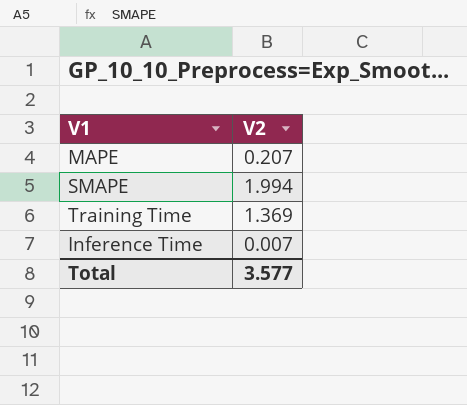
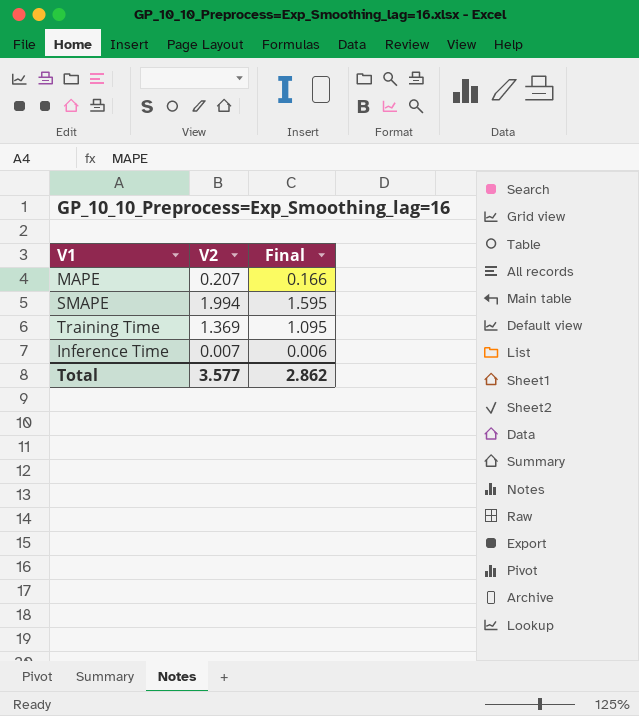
column Final | formula: none -> [V2] * 0.8

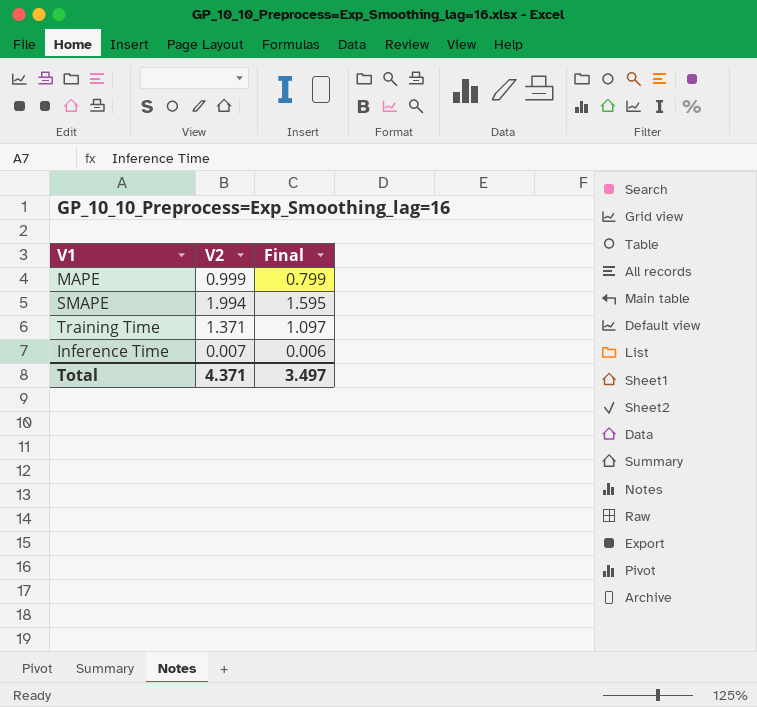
MAPE | V2: 0.207 -> 0.999
MAPE | Final: 0.166 -> 0.799
Training Time | V2: 1.369 -> 1.371
Training Time | Final: 1.095 -> 1.097
Total | V2: 3.577 -> 4.371
Total | Final: 2.862 -> 3.497

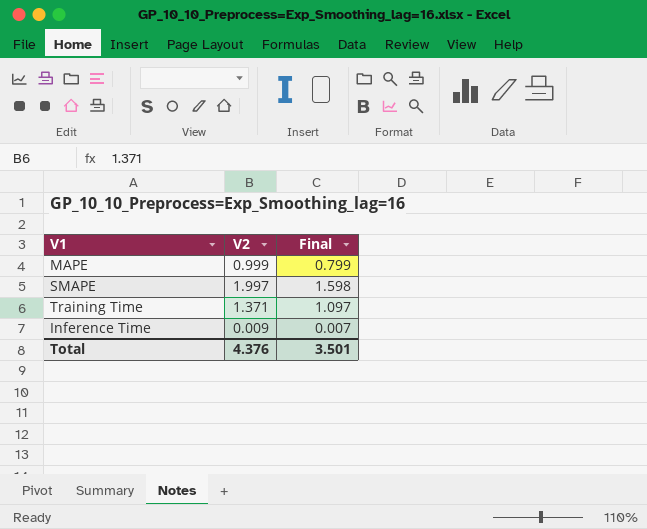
SMAPE | V2: 1.994 -> 1.997
SMAPE | Final: 1.595 -> 1.598
Inference Time | V2: 0.007 -> 0.009
Inference Time | Final: 0.006 -> 0.007
Total | V2: 4.371 -> 4.376
Total | Final: 3.497 -> 3.501

